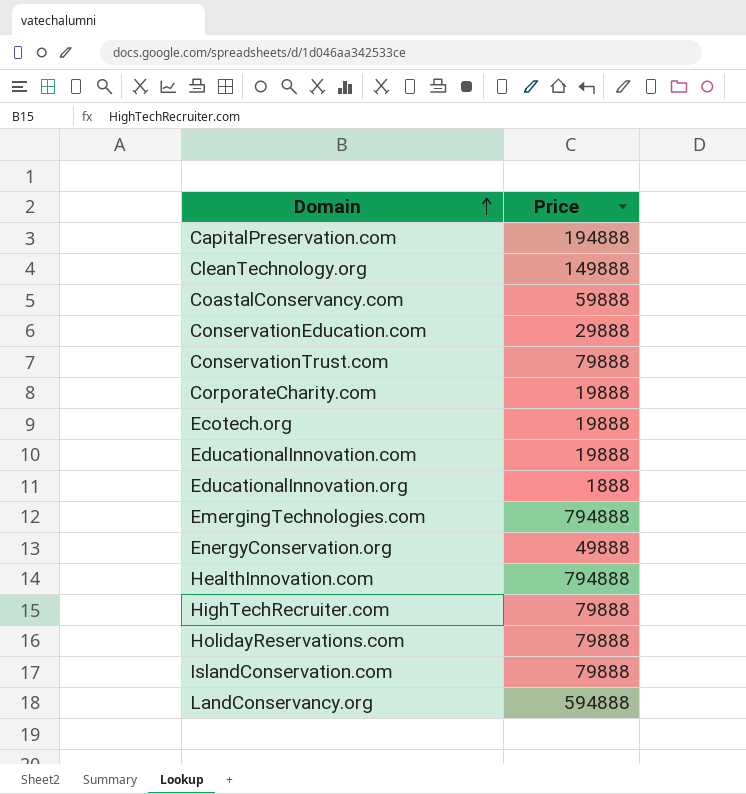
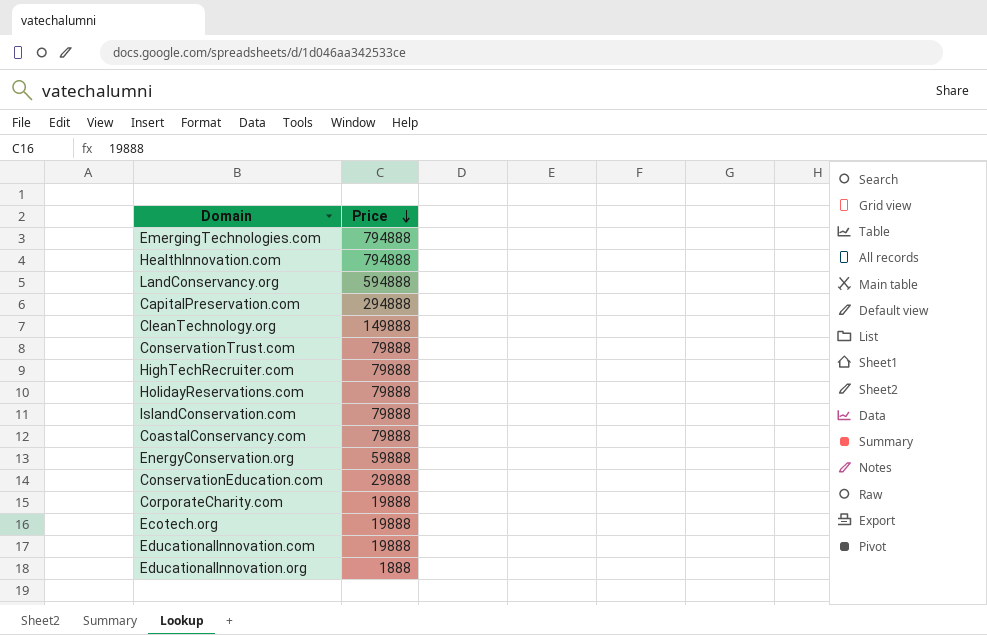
row order: Domain ascending -> Price descending
CapitalPreservation.com | Price: 194888 -> 294888
CoastalConservancy.com | Price: 59888 -> 79888
EnergyConservation.org | Price: 49888 -> 59888

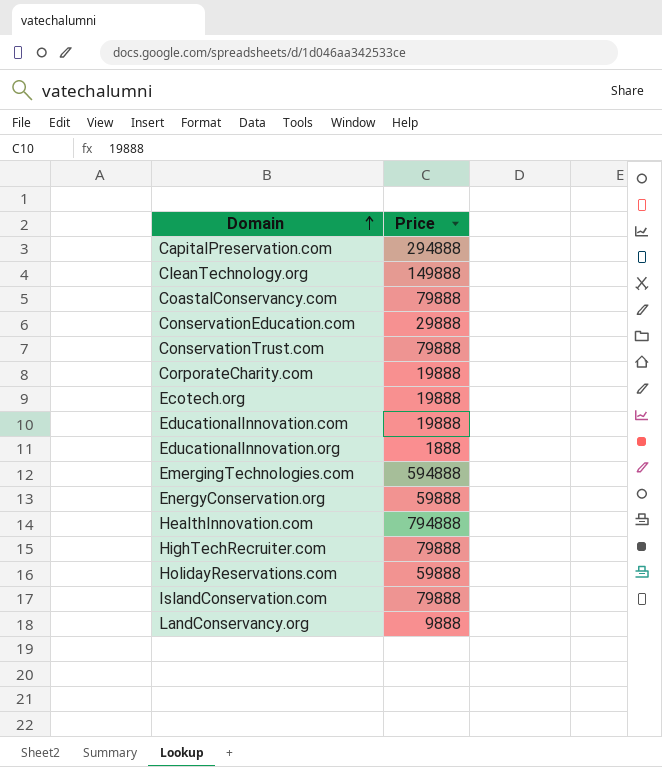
row order: Price descending -> Domain ascending
EmergingTechnologies.com | Price: 794888 -> 594888
HolidayReservations.com | Price: 79888 -> 59888
LandConservancy.org | Price: 594888 -> 9888

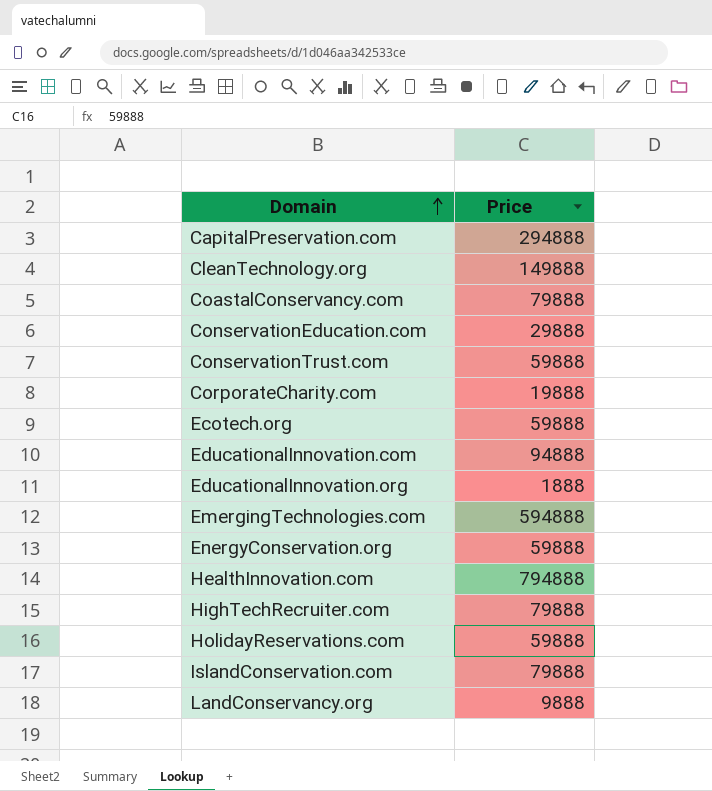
ConservationTrust.com | Price: 79888 -> 59888
Ecotech.org | Price: 19888 -> 59888
EducationalInnovation.com | Price: 19888 -> 94888

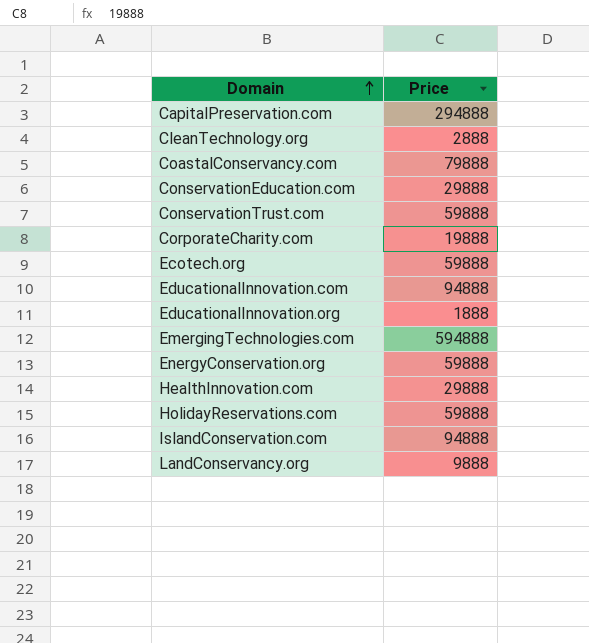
row HighTechRecruiter.com: 79888 -> none
CleanTechnology.org | Price: 149888 -> 2888
HealthInnovation.com | Price: 794888 -> 29888
IslandConservation.com | Price: 79888 -> 94888

